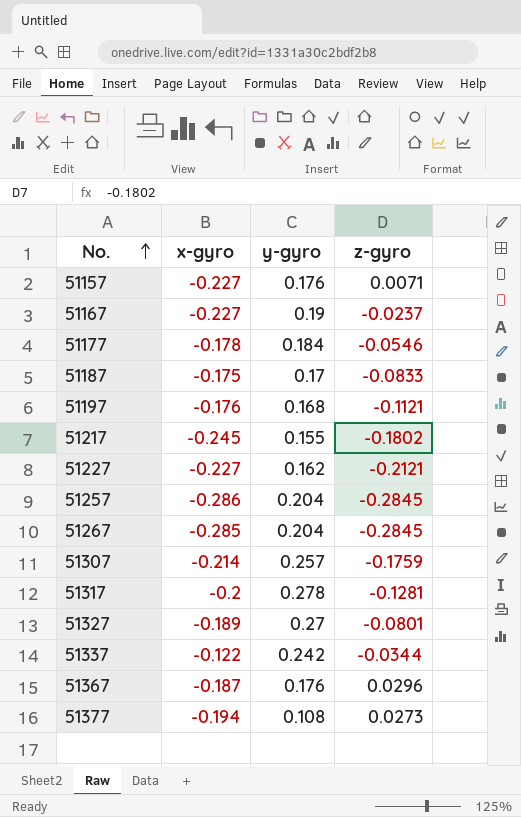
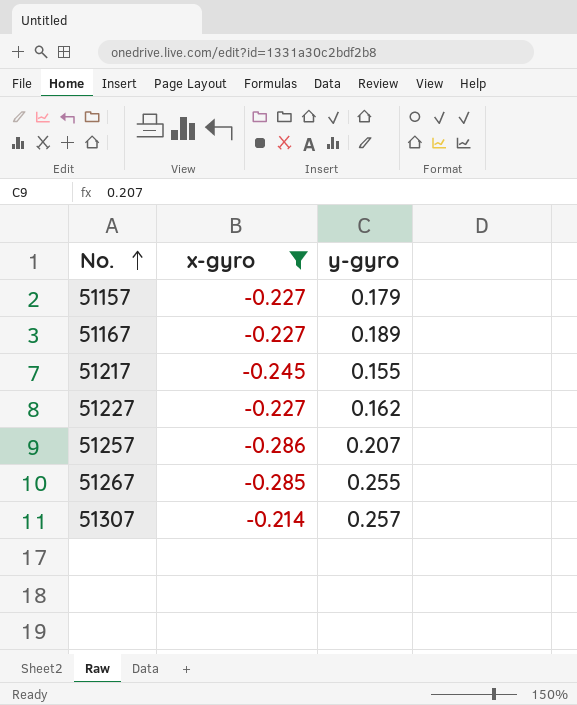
filter: none -> x-gyro <= -0.214
column z-gyro | position: 4 -> none
51157 | y-gyro: 0.176 -> 0.179
51167 | y-gyro: 0.19 -> 0.189
51257 | y-gyro: 0.204 -> 0.207
51267 | y-gyro: 0.204 -> 0.255

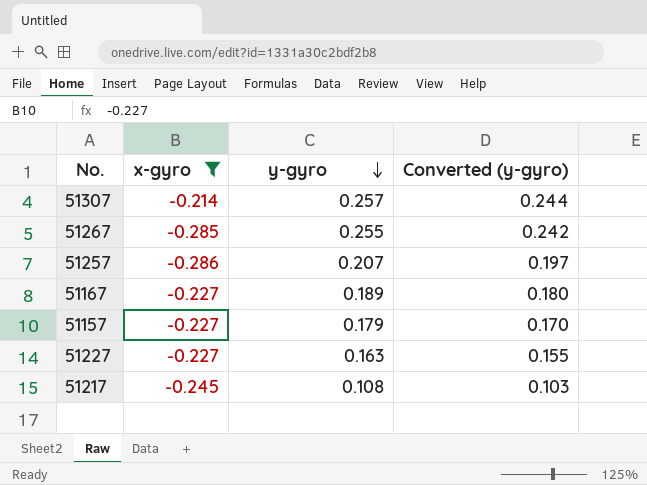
row order: No. ascending -> y-gyro descending
column Converted (y-gyro) | formula: none -> [y-gyro] * 0.95
51227 | y-gyro: 0.162 -> 0.163
51217 | y-gyro: 0.155 -> 0.108

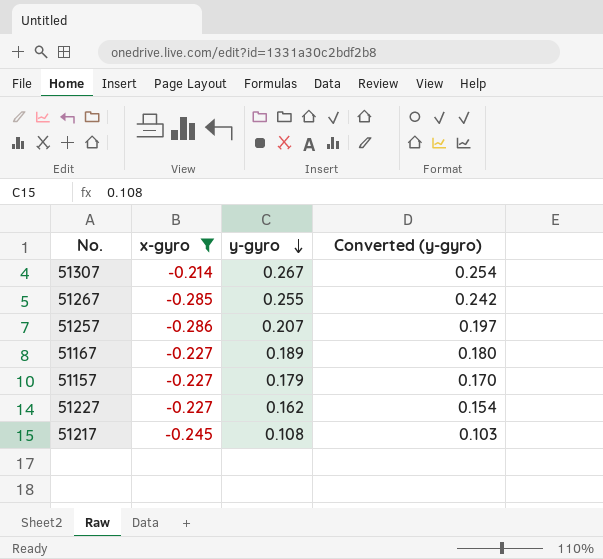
51307 | y-gyro: 0.257 -> 0.267
51307 | Converted (y-gyro): 0.244 -> 0.254
51227 | y-gyro: 0.163 -> 0.162
51227 | Converted (y-gyro): 0.155 -> 0.154

